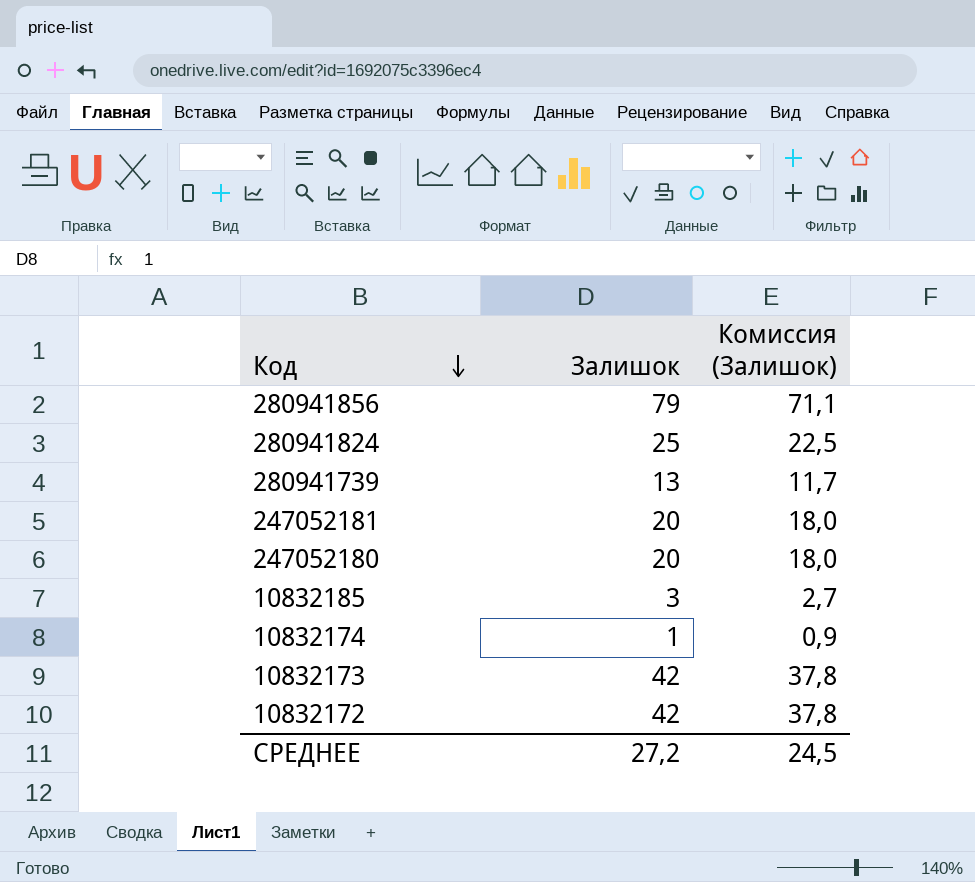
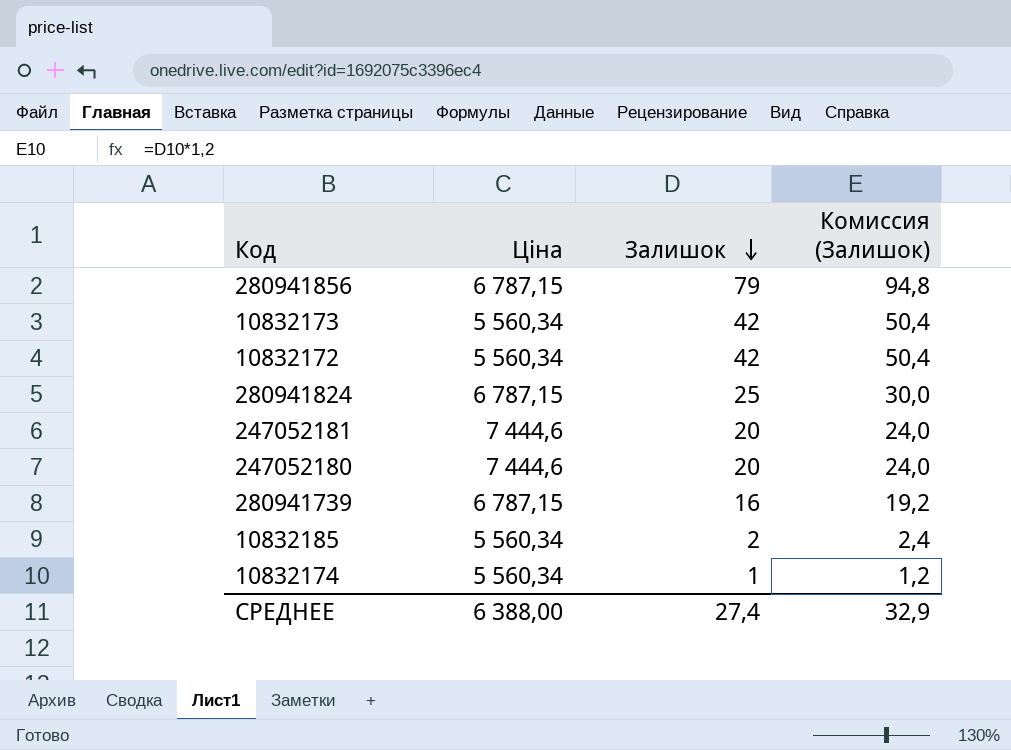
row order: Код descending -> Залишок descending
column Ціна | position: none -> 2
column Комиссия (Залишок) | formula: [Залишок] * 0,9 -> [Залишок] * 1,2
280941739 | Залишок: 13 -> 16
10832185 | Залишок: 3 -> 2
СРЕДНЕЕ | Залишок: 27,2 -> 27,4
СРЕДНЕЕ | Комиссия (Залишок): 24,5 -> 32,9

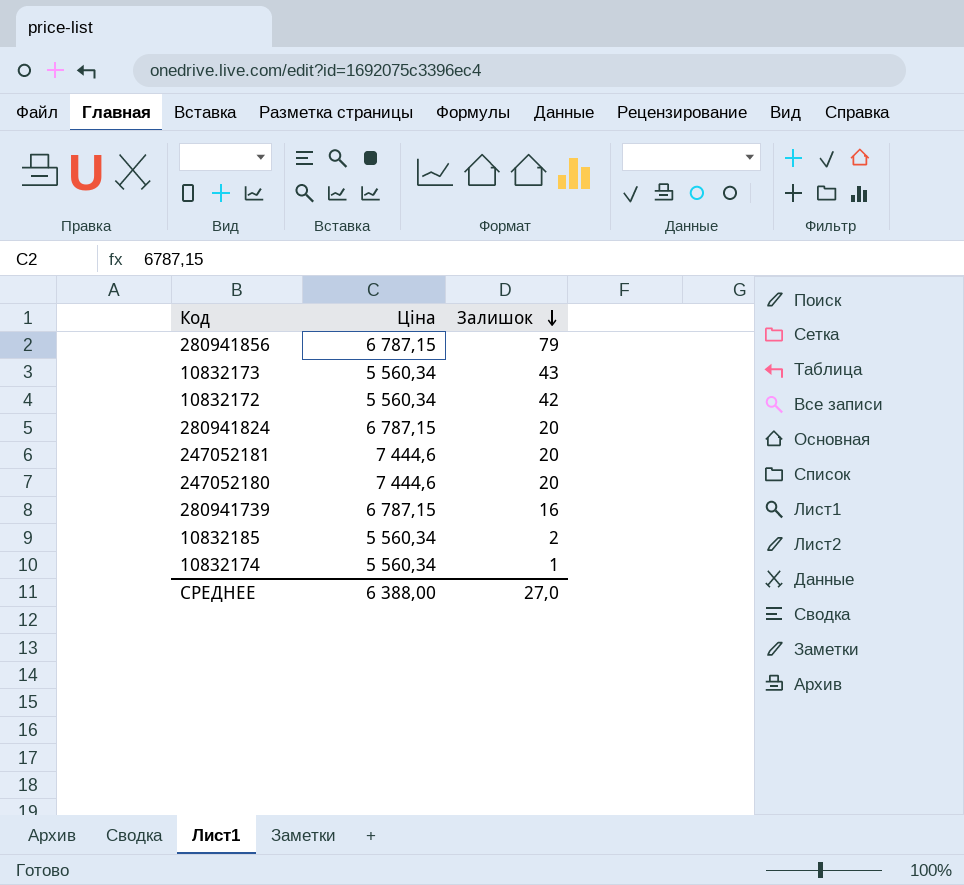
column Комиссия (Залишок) | formula: [Залишок] * 1,2 -> none
10832173 | Залишок: 42 -> 43
280941824 | Залишок: 25 -> 20
СРЕДНЕЕ | Залишок: 27,4 -> 27,0

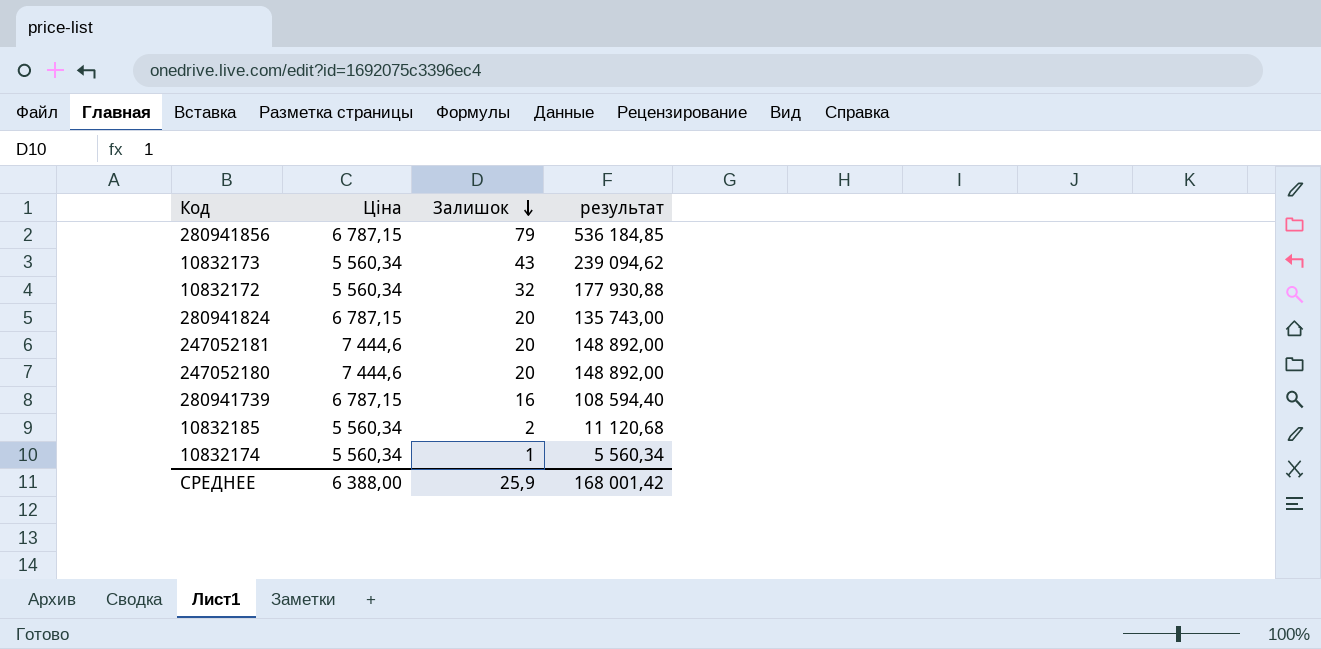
column результат | formula: none -> [Ціна] * [Залишок]
10832172 | Залишок: 42 -> 32
СРЕДНЕЕ | Залишок: 27,0 -> 25,9

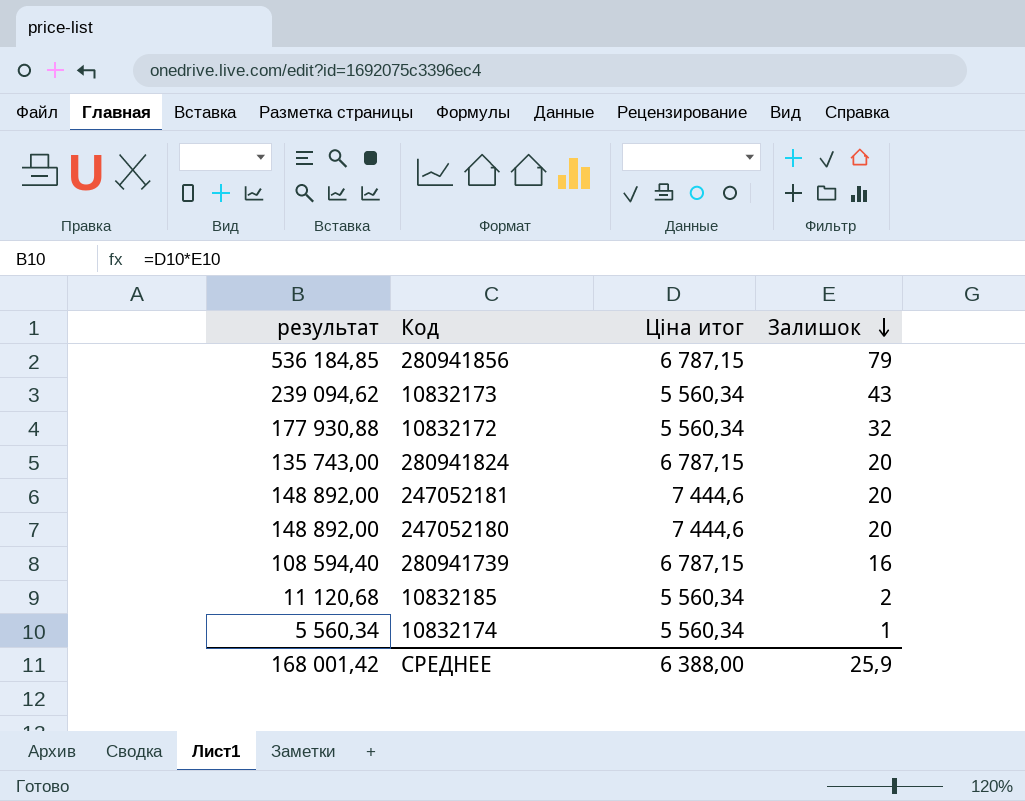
column результат | position: 4 -> 1
column name: Ціна -> Ціна итог

